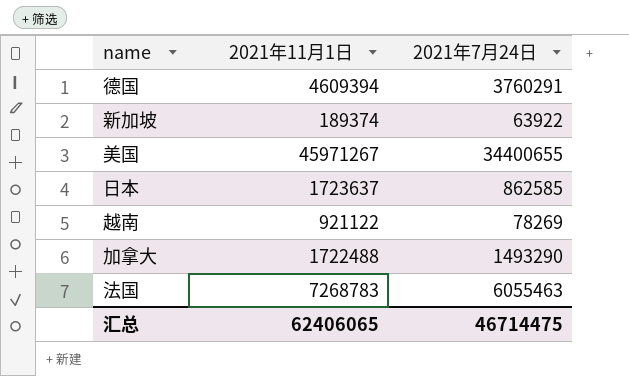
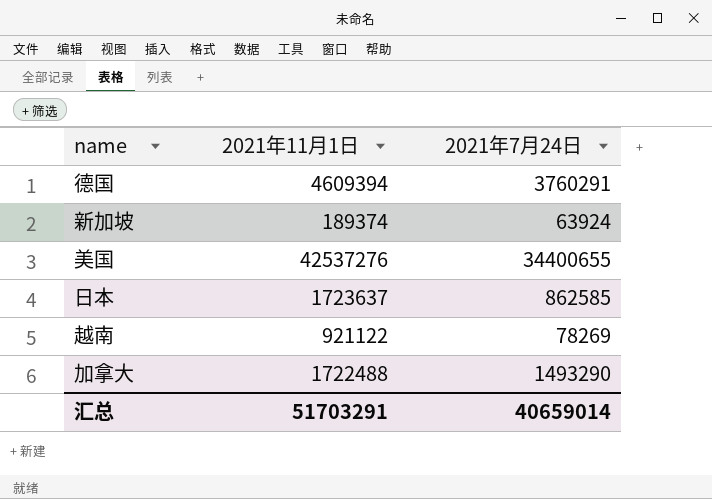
row 法国: 7268783 | 6055463 -> none
新加坡 | 2021年7月24日: 63922 -> 63924
美国 | 2021年11月1日: 45971267 -> 42537276
汇总 | 2021年11月1日: 62406065 -> 51703291
汇总 | 2021年7月24日: 46714475 -> 40659014

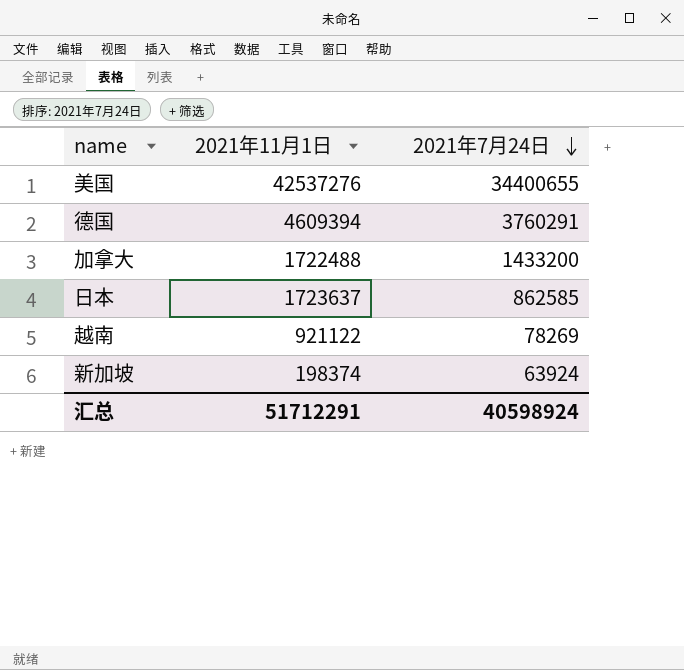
row order: none -> 2021年7月24日 descending
加拿大 | 2021年7月24日: 1493290 -> 1433200
新加坡 | 2021年11月1日: 189374 -> 198374
汇总 | 2021年11月1日: 51703291 -> 51712291
汇总 | 2021年7月24日: 40659014 -> 40598924

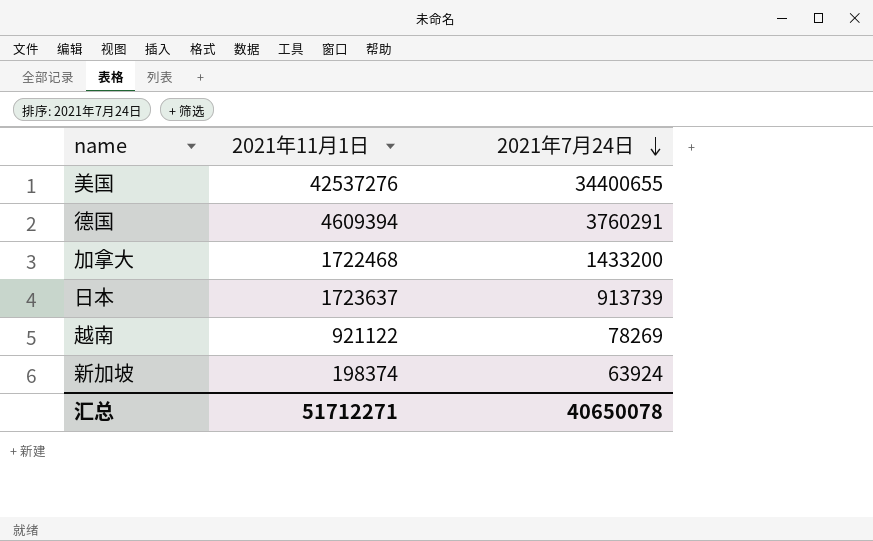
加拿大 | 2021年11月1日: 1722488 -> 1722468
日本 | 2021年7月24日: 862585 -> 913739
汇总 | 2021年11月1日: 51712291 -> 51712271
汇总 | 2021年7月24日: 40598924 -> 40650078

